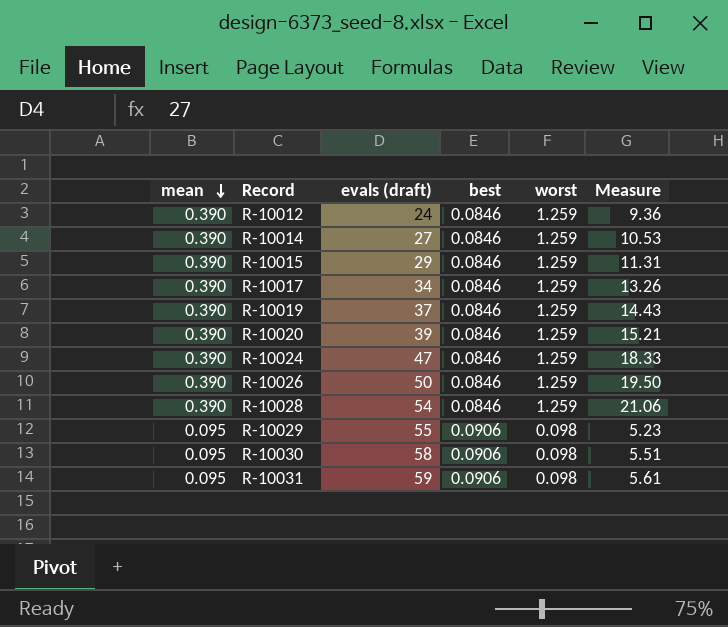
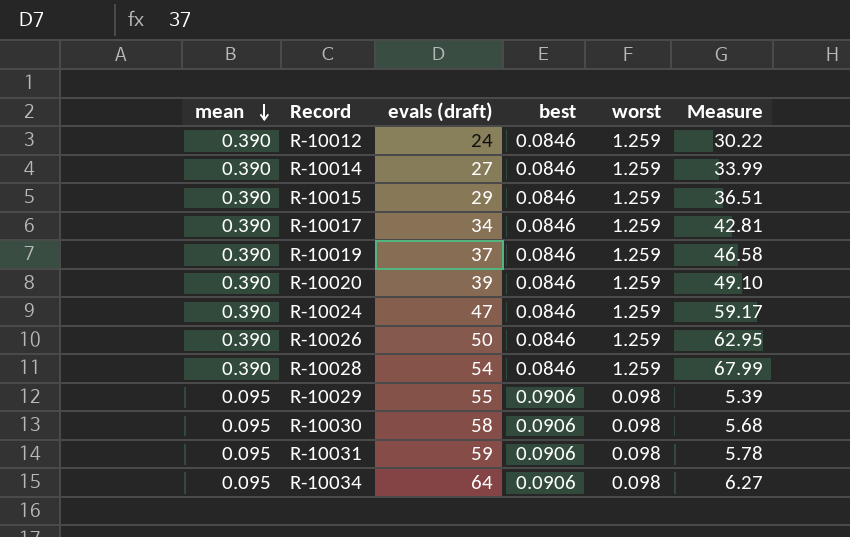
column Measure | formula: [mean] * [evals (draft)] -> [evals (draft)] * [worst]
row R-10034: none -> 0.095 | 64 | 0.0906 | 0.098 | 6.27

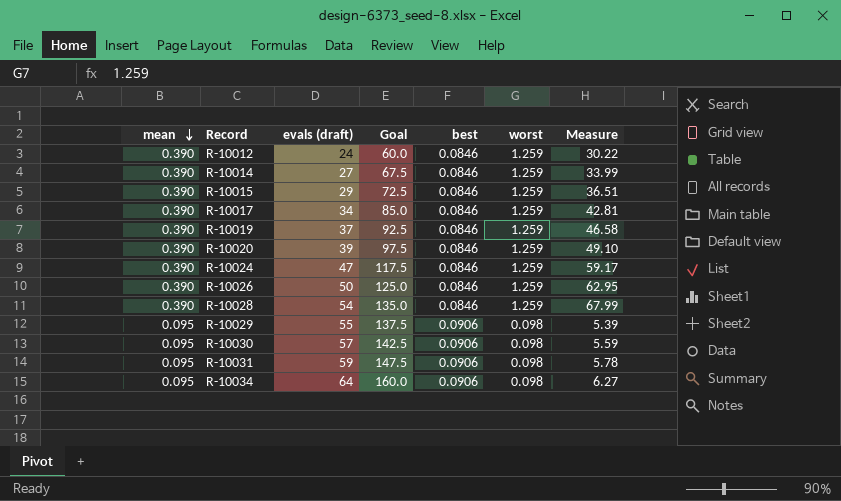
column Goal | formula: none -> [evals (draft)] * 2.5
R-10030 | evals (draft): 58 -> 57
R-10030 | Measure: 5.68 -> 5.59

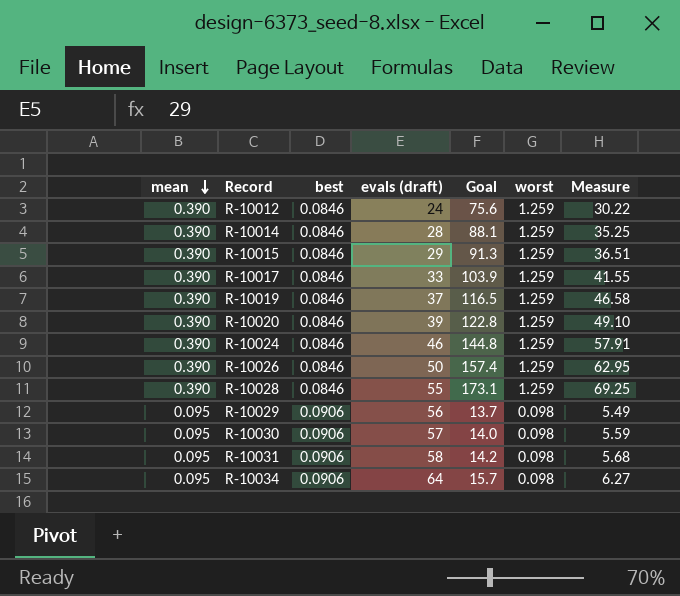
column best | position: 5 -> 3
column Goal | formula: [evals (draft)] * 2.5 -> [Measure] * 2.5
R-10014 | evals (draft): 27 -> 28
R-10014 | Measure: 33.99 -> 35.25
R-10017 | evals (draft): 34 -> 33
R-10017 | Measure: 42.81 -> 41.55
R-10024 | evals (draft): 47 -> 46
R-10024 | Measure: 59.17 -> 57.91
R-10028 | evals (draft): 54 -> 55
R-10028 | Measure: 67.99 -> 69.25
R-10029 | evals (draft): 55 -> 56
R-10029 | Measure: 5.39 -> 5.49
R-10031 | evals (draft): 59 -> 58
R-10031 | Measure: 5.78 -> 5.68

